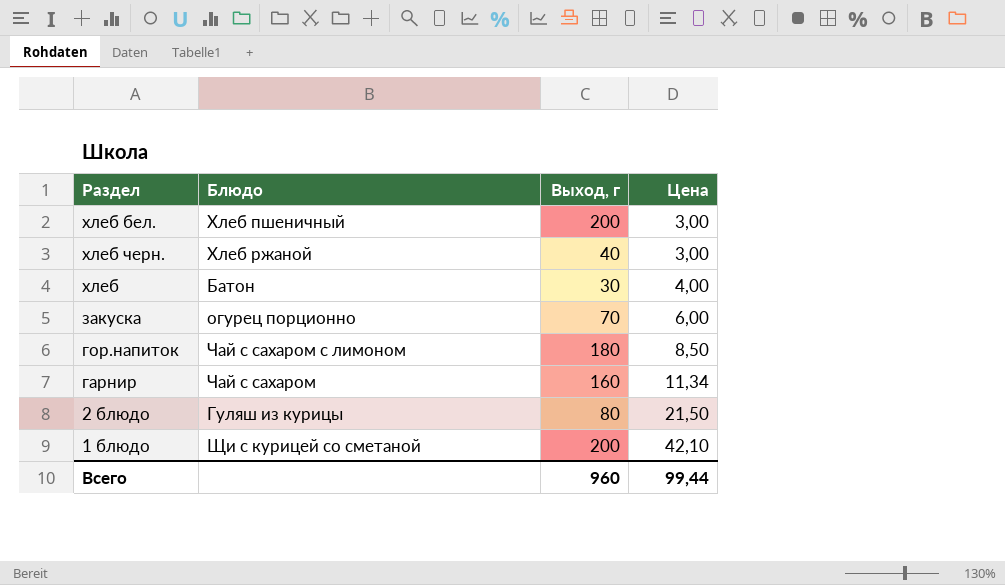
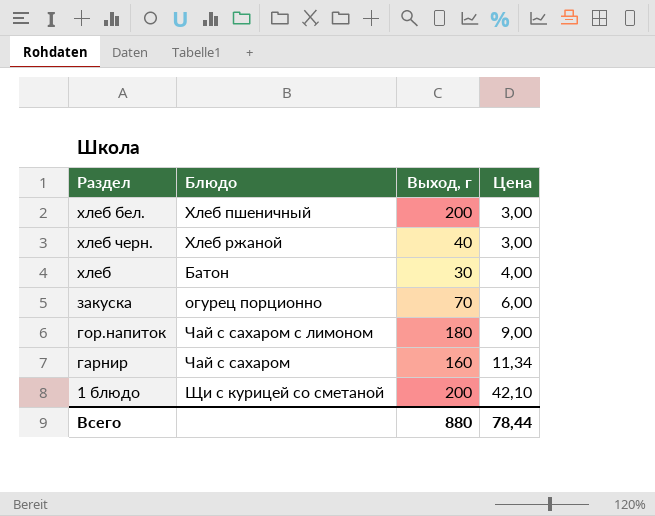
row 2 блюдо: Гуляш из курицы | 80 | 21,50 -> none
гор.напиток | Цена: 8,50 -> 9,00
Всего | Выход, г: 960 -> 880
Всего | Цена: 99,44 -> 78,44

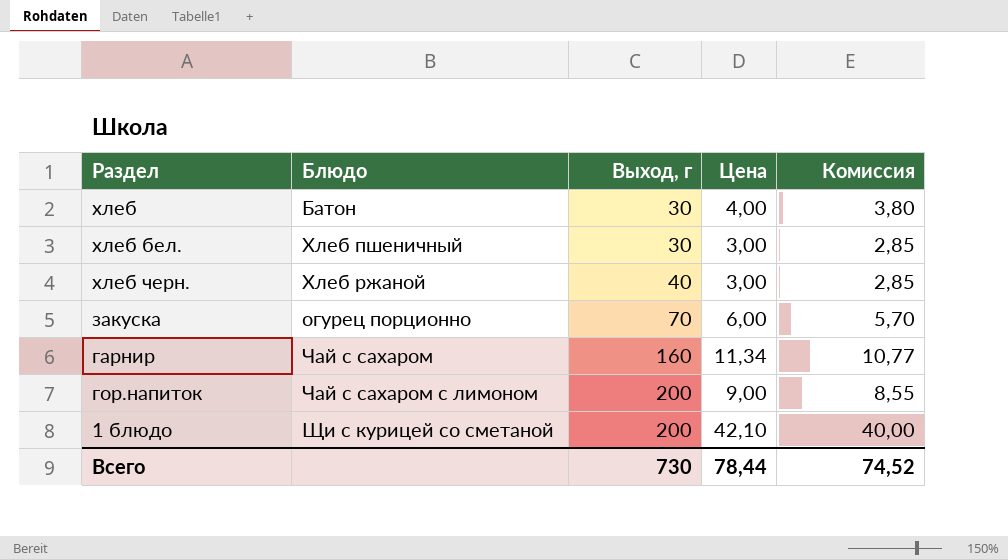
row order: Цена ascending -> Выход, г ascending
column Комиссия | formula: none -> [Цена] * 0,95
хлеб бел. | Выход, г: 200 -> 30
гор.напиток | Выход, г: 180 -> 200
Всего | Выход, г: 880 -> 730

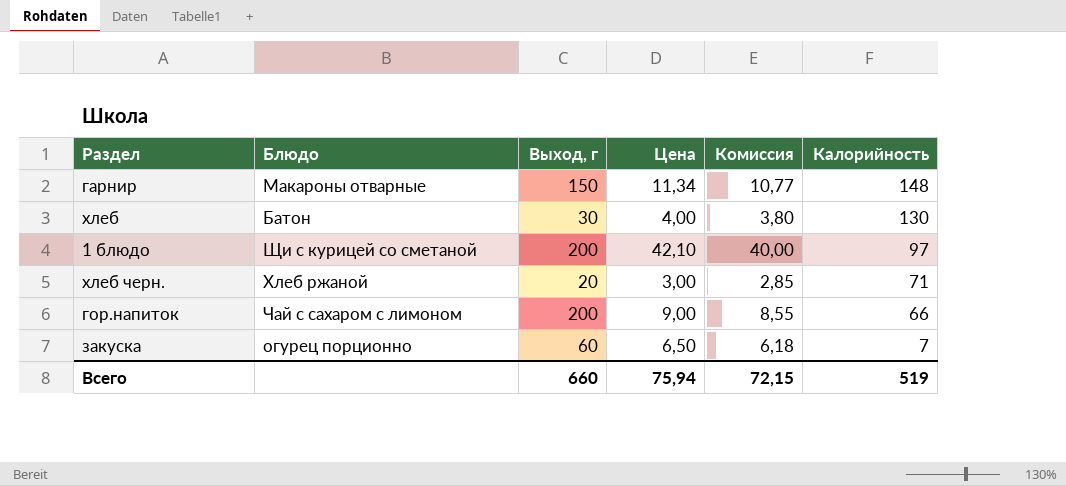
row order: Выход, г ascending -> Калорийность descending
column Калорийность | position: none -> 6
row хлеб бел.: Хлеб пшеничный | 30 | 3,00 | 2,85 -> none
гарнир | Блюдо: Чай с сахаром -> Макароны отварные
гарнир | Выход, г: 160 -> 150
хлеб черн. | Выход, г: 40 -> 20
закуска | Выход, г: 70 -> 60
закуска | Цена: 6,00 -> 6,50
закуска | Комиссия: 5,70 -> 6,18
Всего | Выход, г: 730 -> 660
Всего | Цена: 78,44 -> 75,94
Всего | Комиссия: 74,52 -> 72,15

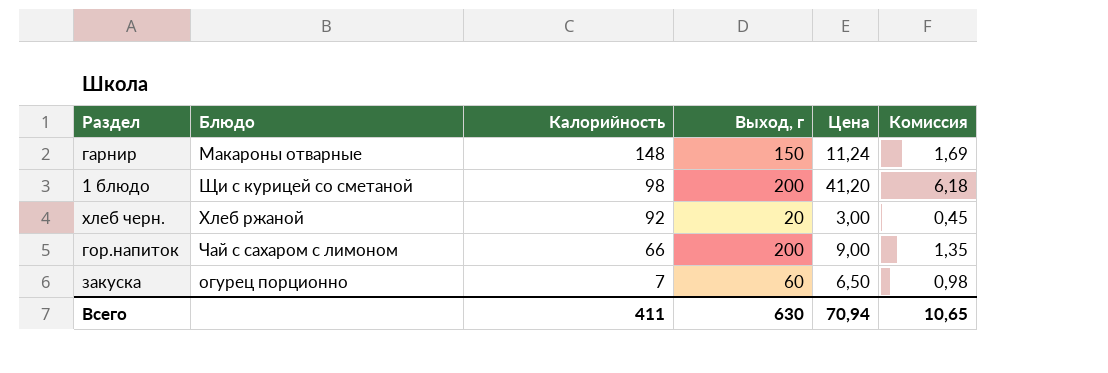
column Калорийность | position: 6 -> 3
column Комиссия | formula: [Цена] * 0,95 -> [Цена] * 0,15
row хлеб: Батон | 30 | 4,00 | 3,80 | 130 -> none
гарнир | Цена: 11,34 -> 11,24
1 блюдо | Калорийность: 97 -> 98
1 блюдо | Цена: 42,10 -> 41,20
хлеб черн. | Калорийность: 71 -> 92
Всего | Калорийность: 519 -> 411
Всего | Выход, г: 660 -> 630
Всего | Цена: 75,94 -> 70,94
Всего | Комиссия: 72,15 -> 10,65

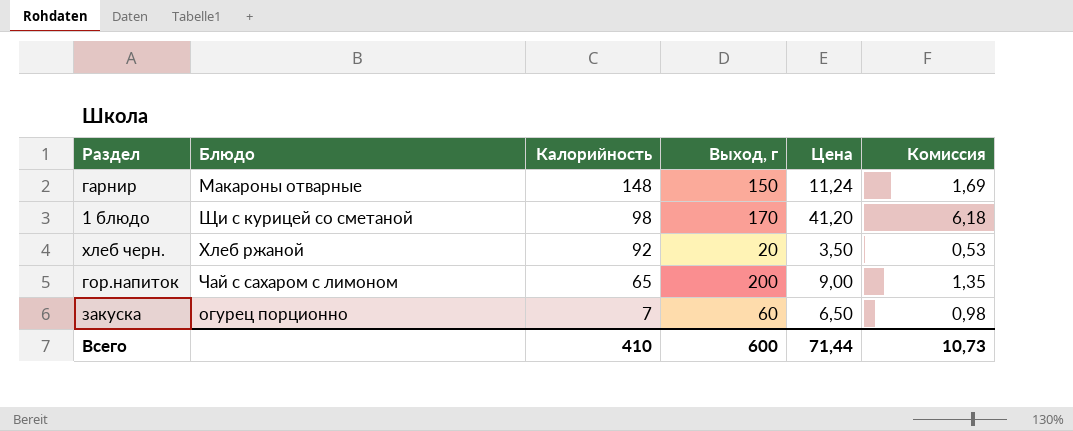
1 блюдо | Выход, г: 200 -> 170
хлеб черн. | Цена: 3,00 -> 3,50
хлеб черн. | Комиссия: 0,45 -> 0,53
гор.напиток | Калорийность: 66 -> 65
Всего | Калорийность: 411 -> 410
Всего | Выход, г: 630 -> 600
Всего | Цена: 70,94 -> 71,44
Всего | Комиссия: 10,65 -> 10,73

